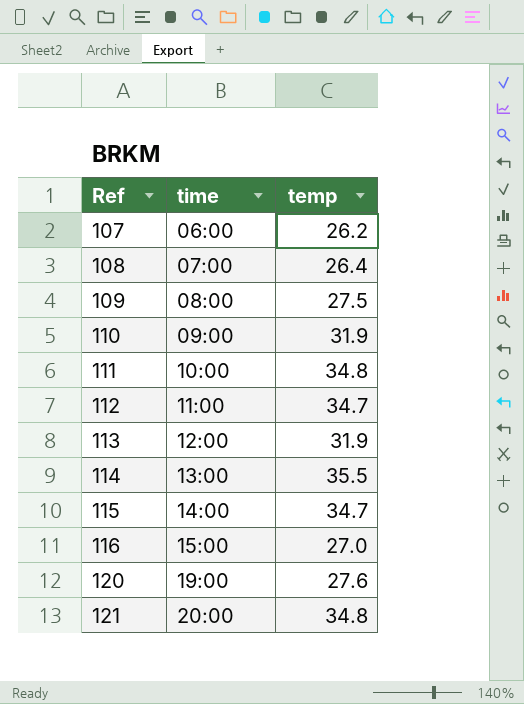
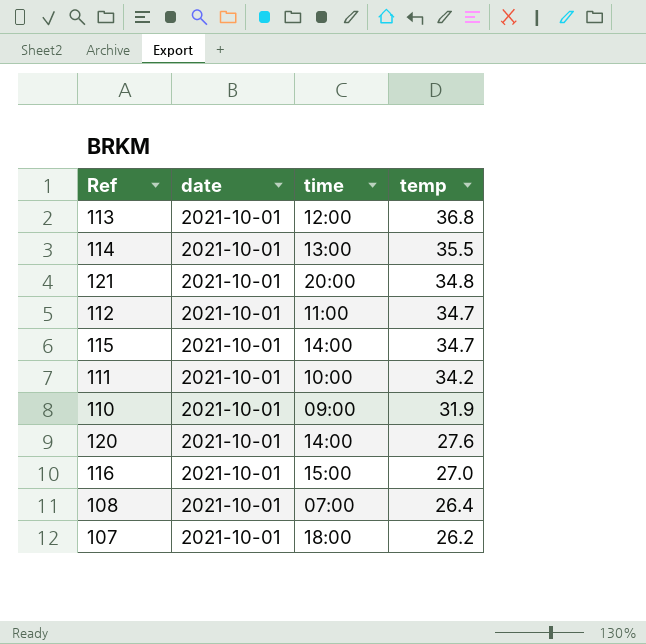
row order: Ref ascending -> temp descending
column date | position: none -> 2
row 109: 08:00 | 27.5 -> none
113 | temp: 31.9 -> 36.8
111 | temp: 34.8 -> 34.2
120 | time: 19:00 -> 14:00
107 | time: 06:00 -> 18:00

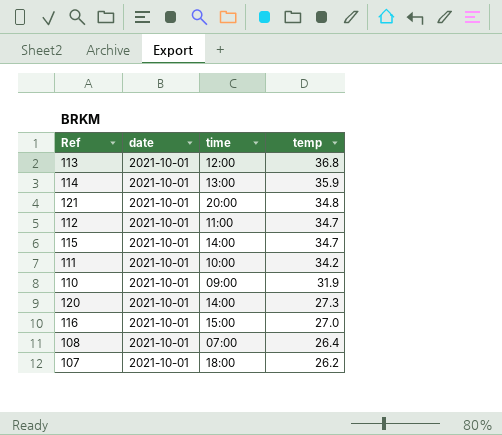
114 | temp: 35.5 -> 35.9
120 | temp: 27.6 -> 27.3

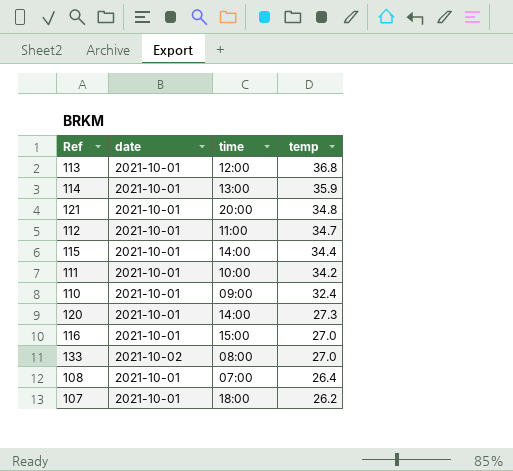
115 | temp: 34.7 -> 34.4
110 | temp: 31.9 -> 32.4
row 133: none -> 2021-10-02 | 08:00 | 27.0

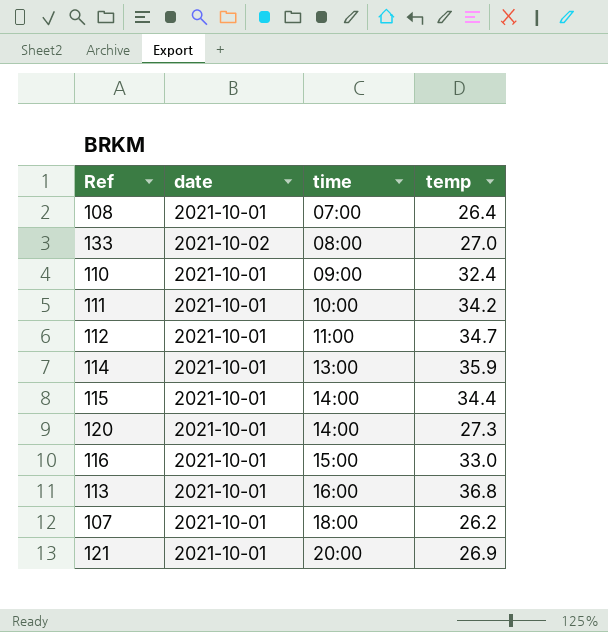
row order: temp descending -> time ascending
116 | temp: 27.0 -> 33.0
113 | time: 12:00 -> 16:00
121 | temp: 34.8 -> 26.9

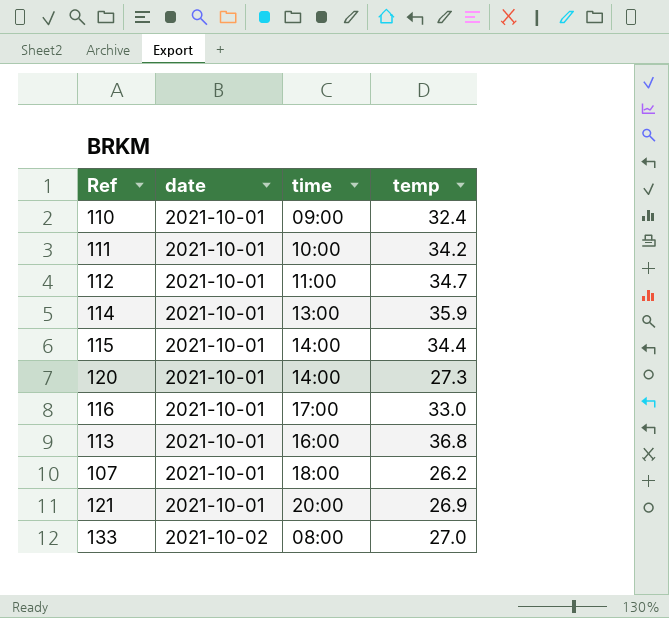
row order: time ascending -> date ascending
row 108: 2021-10-01 | 07:00 | 26.4 -> none
116 | time: 15:00 -> 17:00

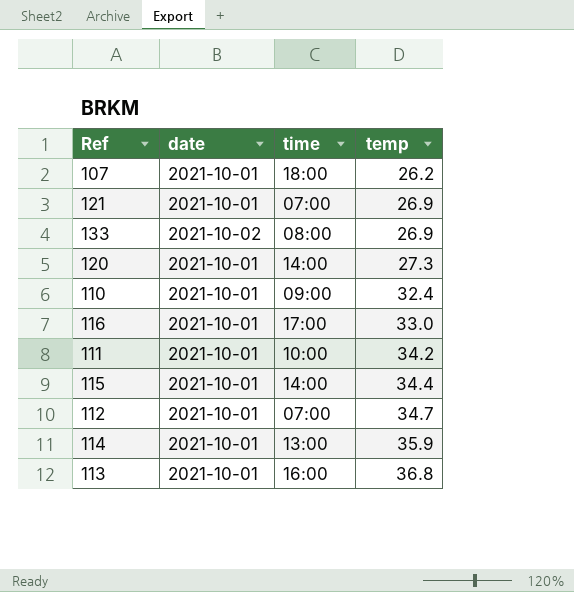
row order: date ascending -> temp ascending
121 | time: 20:00 -> 07:00
133 | temp: 27.0 -> 26.9
112 | time: 11:00 -> 07:00

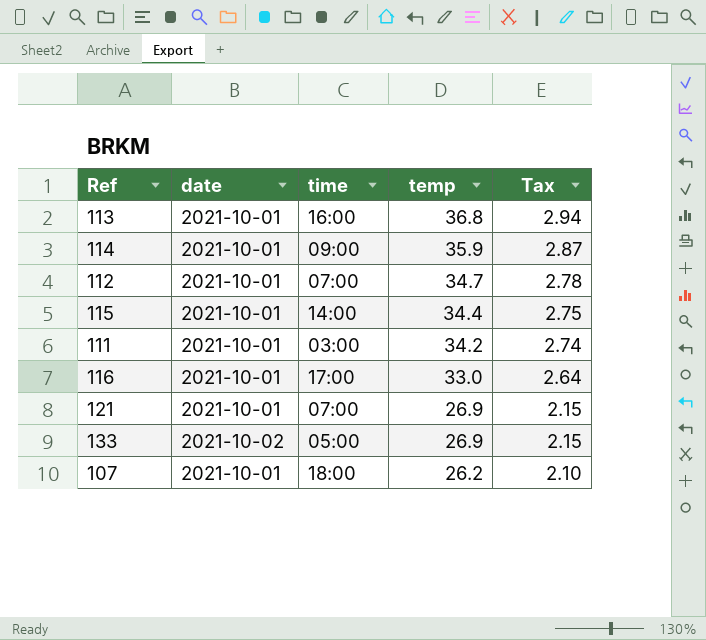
row order: temp ascending -> temp descending
column Tax | formula: none -> [temp] * 0.08
row 120: 2021-10-01 | 14:00 | 27.3 -> none
row 110: 2021-10-01 | 09:00 | 32.4 -> none
114 | time: 13:00 -> 09:00
111 | time: 10:00 -> 03:00
133 | time: 08:00 -> 05:00

